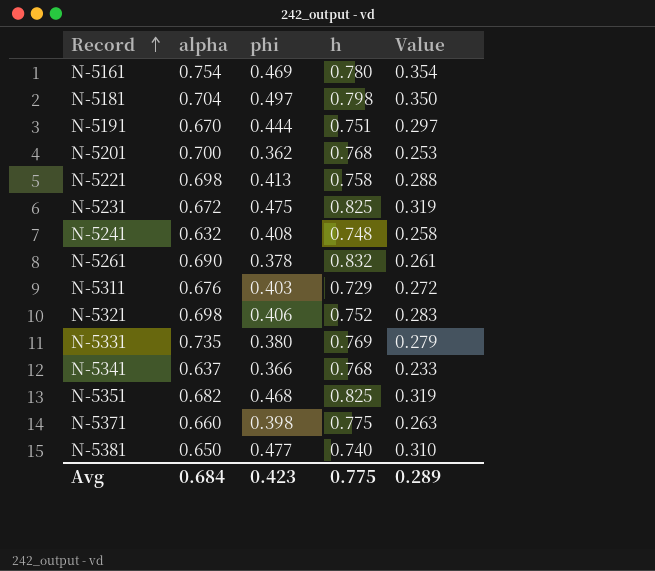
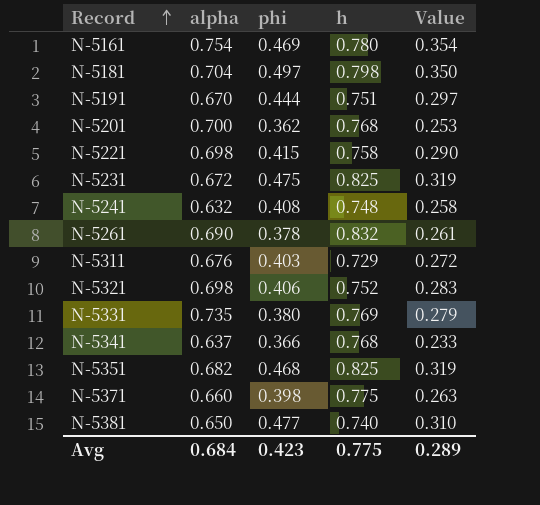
N-5221 | phi: 0.413 -> 0.415
N-5221 | Value: 0.288 -> 0.290

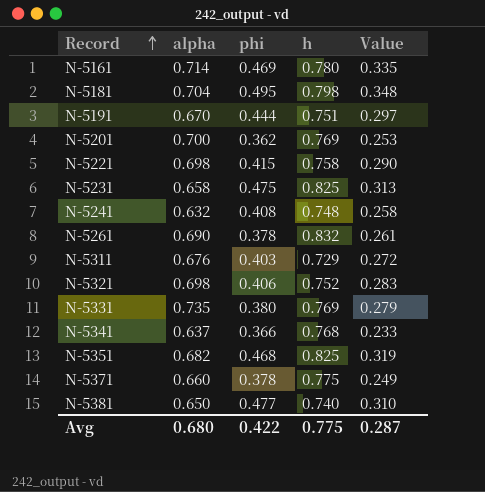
N-5161 | alpha: 0.754 -> 0.714
N-5161 | Value: 0.354 -> 0.335
N-5181 | phi: 0.497 -> 0.495
N-5181 | Value: 0.350 -> 0.348
N-5201 | h: 0.768 -> 0.769
N-5231 | alpha: 0.672 -> 0.658
N-5231 | Value: 0.319 -> 0.313
N-5371 | phi: 0.398 -> 0.378
N-5371 | Value: 0.263 -> 0.249
Avg | alpha: 0.684 -> 0.680
Avg | phi: 0.423 -> 0.422
Avg | Value: 0.289 -> 0.287

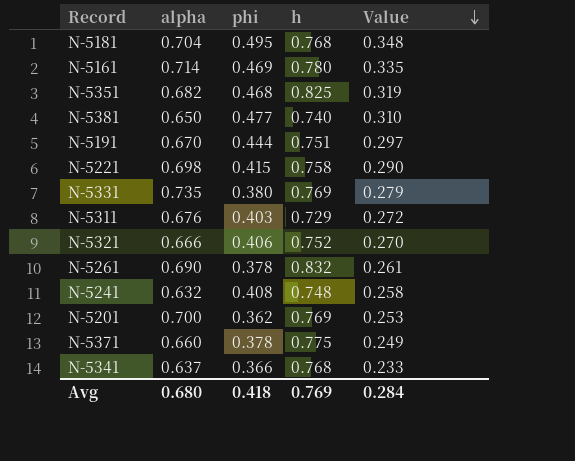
row order: Record ascending -> Value descending
row N-5231: 0.658 | 0.475 | 0.825 | 0.313 -> none
N-5181 | h: 0.798 -> 0.768
N-5321 | alpha: 0.698 -> 0.666
N-5321 | Value: 0.283 -> 0.270
Avg | phi: 0.422 -> 0.418
Avg | h: 0.775 -> 0.769
Avg | Value: 0.287 -> 0.284

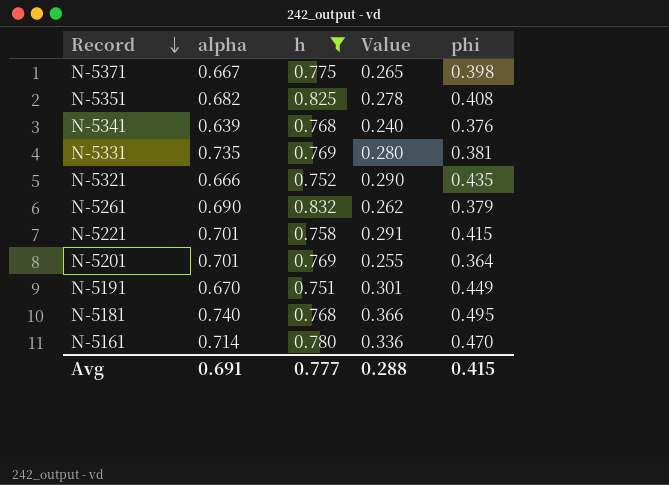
filter: none -> h >= 0.751
row order: Value descending -> Record descending
column phi | position: 3 -> 5
N-5371 | alpha: 0.660 -> 0.667
N-5371 | Value: 0.249 -> 0.265
N-5371 | phi: 0.378 -> 0.398
N-5351 | Value: 0.319 -> 0.278
N-5351 | phi: 0.468 -> 0.408
N-5341 | alpha: 0.637 -> 0.639
N-5341 | Value: 0.233 -> 0.240
N-5341 | phi: 0.366 -> 0.376
N-5331 | Value: 0.279 -> 0.280
N-5331 | phi: 0.380 -> 0.381
N-5321 | Value: 0.270 -> 0.290
N-5321 | phi: 0.406 -> 0.435
N-5261 | Value: 0.261 -> 0.262
N-5261 | phi: 0.378 -> 0.379
N-5221 | alpha: 0.698 -> 0.701
N-5221 | Value: 0.290 -> 0.291
N-5201 | alpha: 0.700 -> 0.701
N-5201 | Value: 0.253 -> 0.255
N-5201 | phi: 0.362 -> 0.364
N-5191 | Value: 0.297 -> 0.301
N-5191 | phi: 0.444 -> 0.449
N-5181 | alpha: 0.704 -> 0.740
N-5181 | Value: 0.348 -> 0.366
N-5161 | Value: 0.335 -> 0.336
N-5161 | phi: 0.469 -> 0.470
Avg | alpha: 0.680 -> 0.691
Avg | h: 0.769 -> 0.777
Avg | Value: 0.284 -> 0.288
Avg | phi: 0.418 -> 0.415

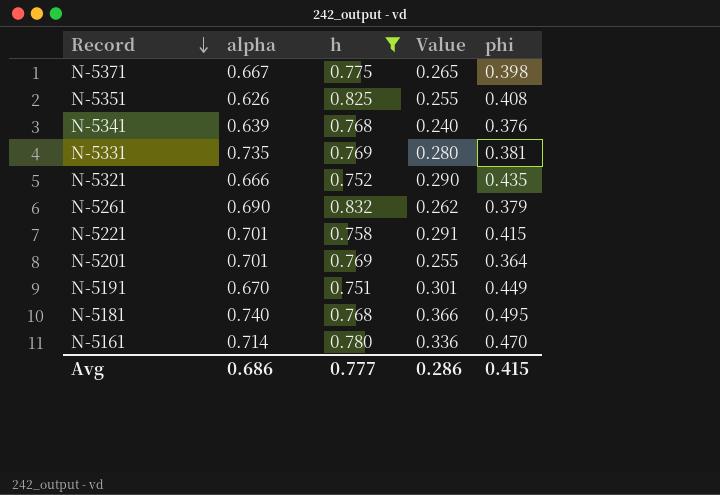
N-5351 | alpha: 0.682 -> 0.626
N-5351 | Value: 0.278 -> 0.255
Avg | alpha: 0.691 -> 0.686
Avg | Value: 0.288 -> 0.286

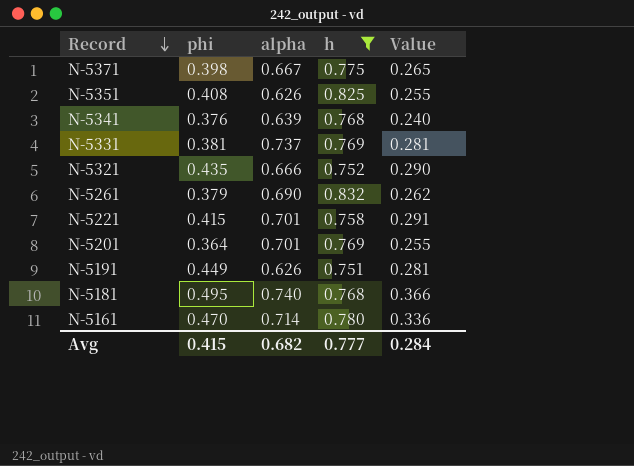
column phi | position: 5 -> 2
N-5331 | alpha: 0.735 -> 0.737
N-5331 | Value: 0.280 -> 0.281
N-5191 | alpha: 0.670 -> 0.626
N-5191 | Value: 0.301 -> 0.281
Avg | alpha: 0.686 -> 0.682
Avg | Value: 0.286 -> 0.284

